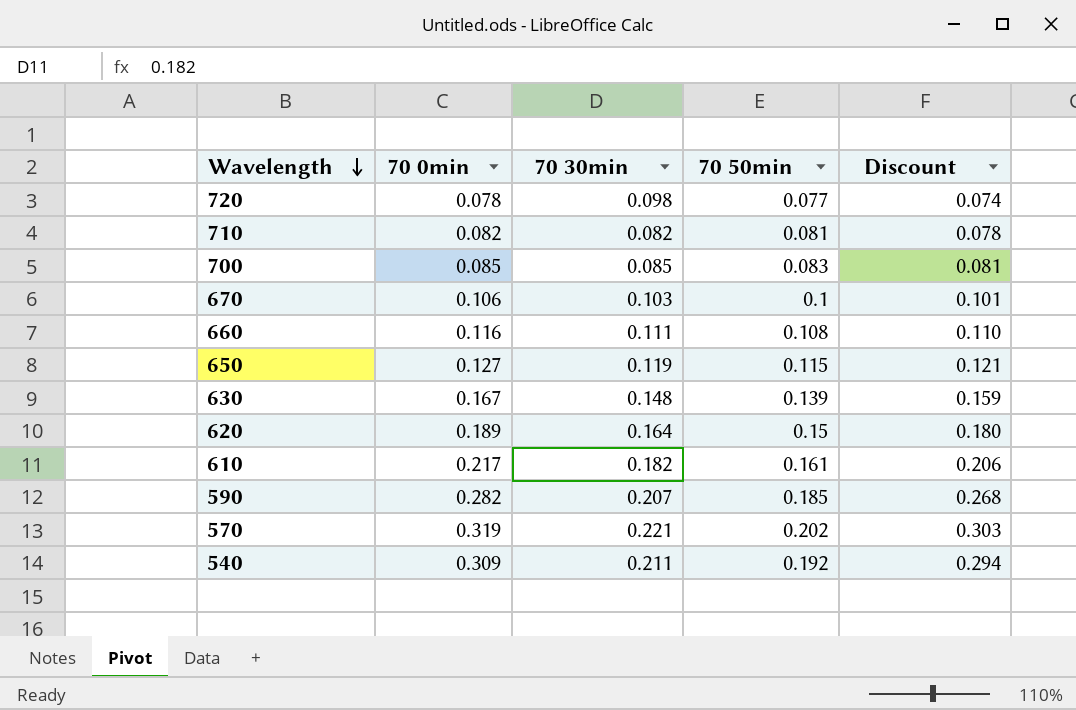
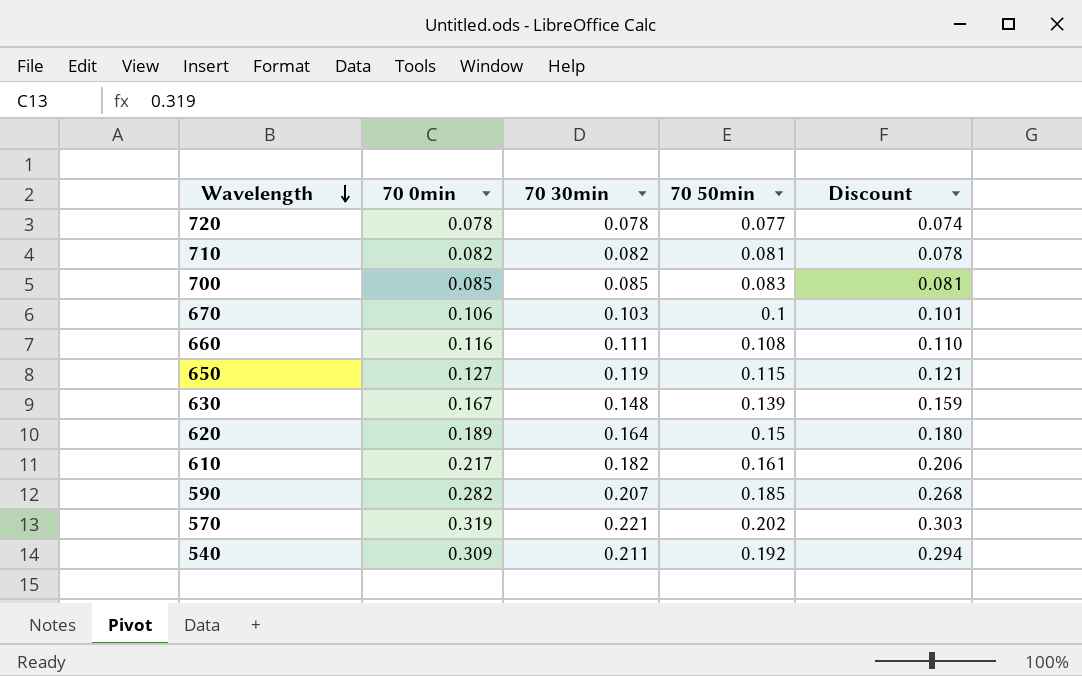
720 | 70 30min: 0.098 -> 0.078

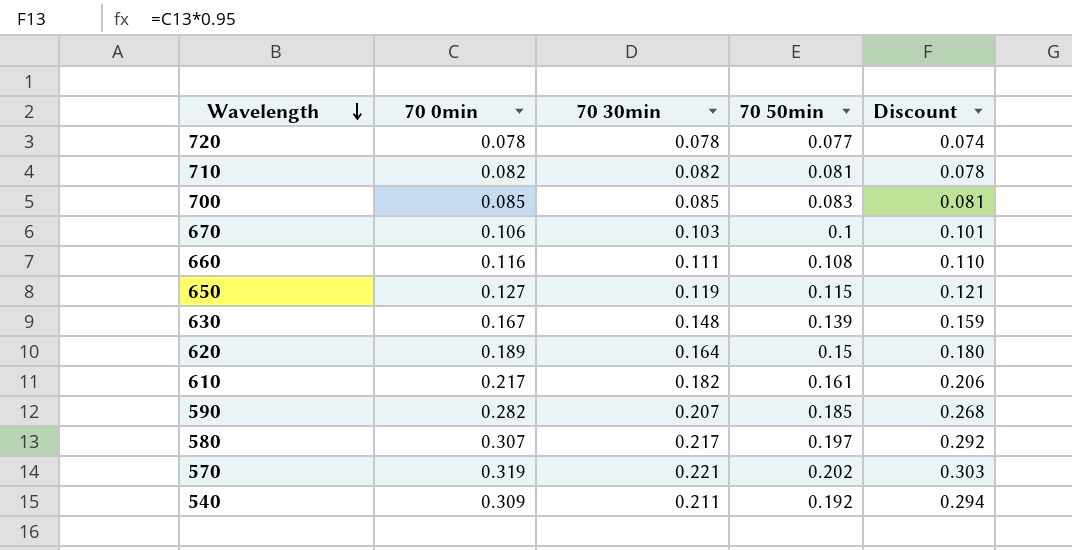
row 580: none -> 0.307 | 0.217 | 0.197 | 0.292

